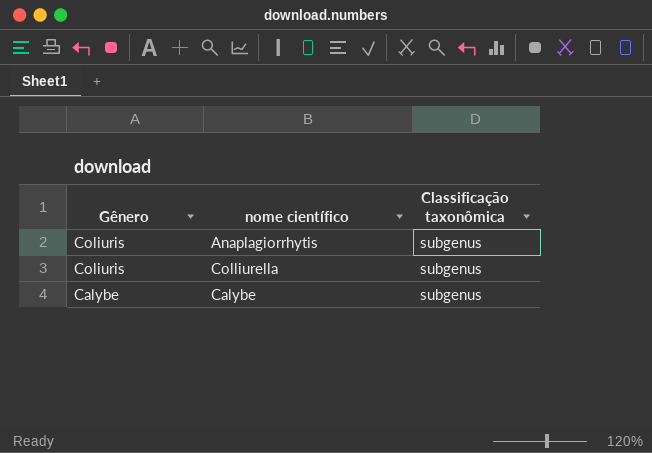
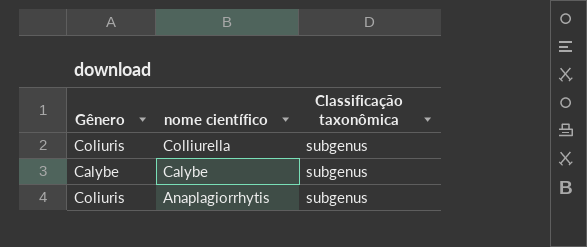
row order: Gênero descending -> nome científico descending

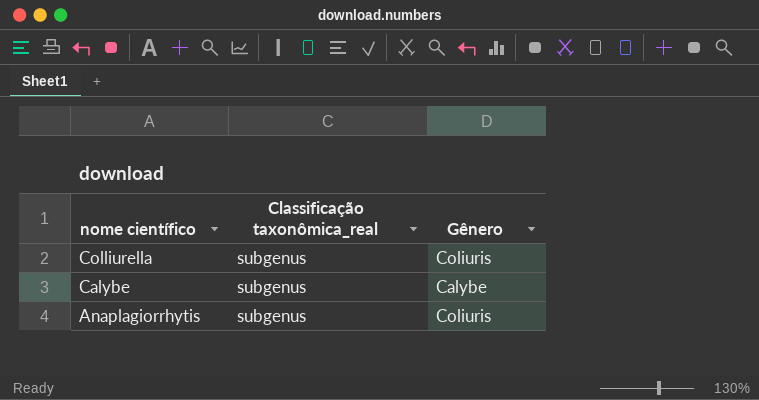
column name: Classificação taxonômica -> Classificação taxonômica_real
column Gênero | position: 1 -> 3

